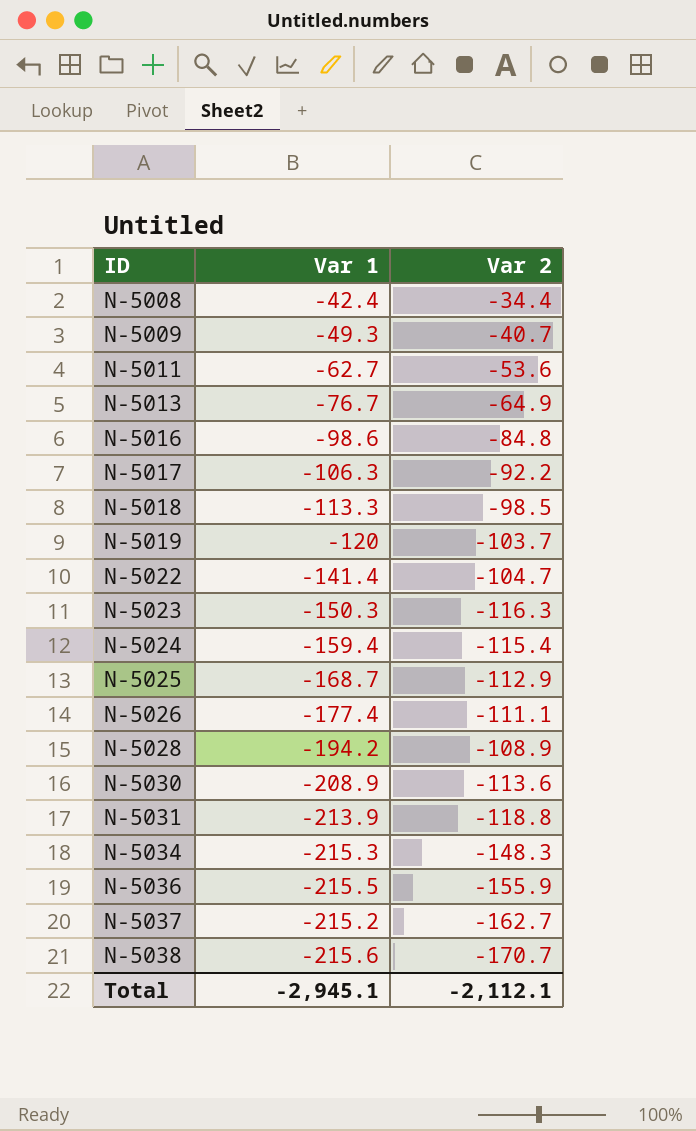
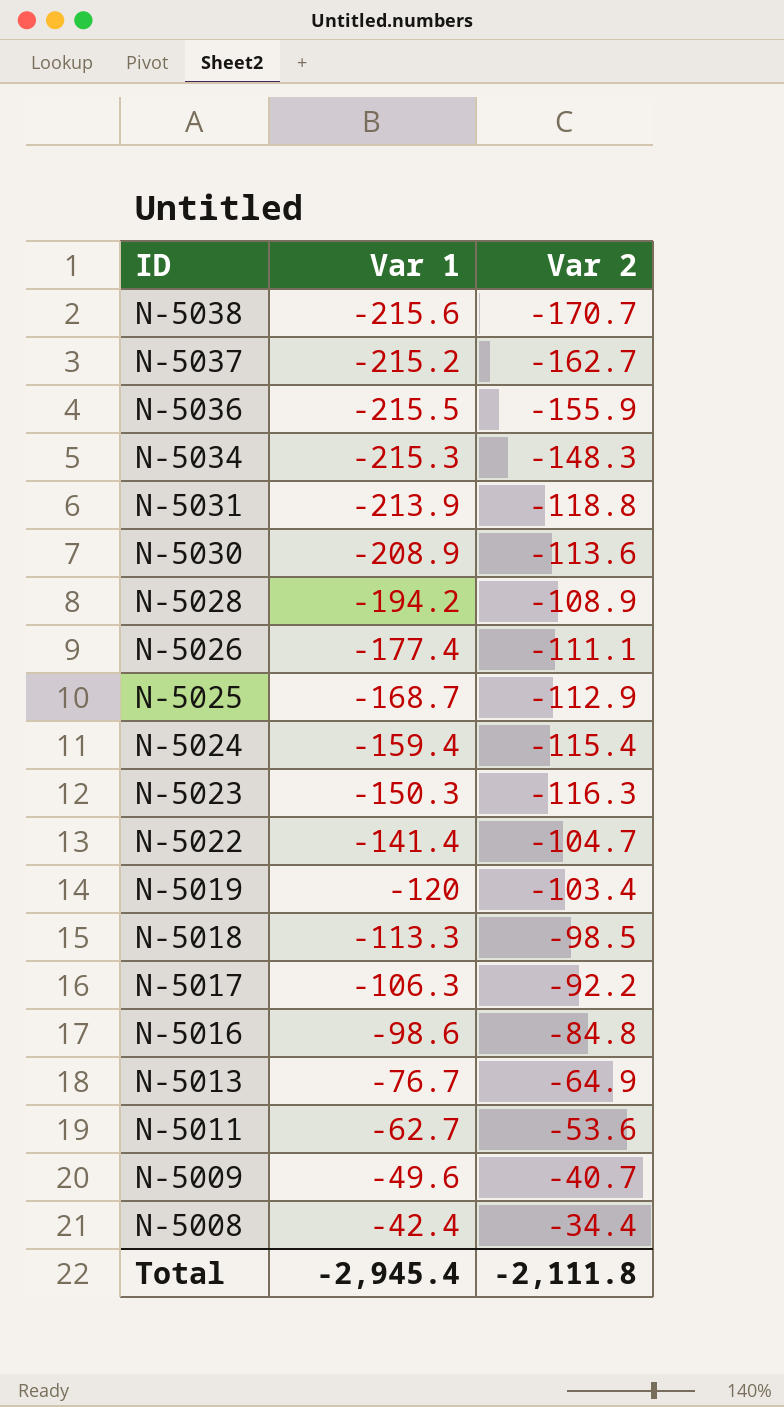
row order: ID ascending -> ID descending
N-5019 | Var 2: -103.7 -> -103.4
N-5009 | Var 1: -49.3 -> -49.6
Total | Var 1: -2,945.1 -> -2,945.4
Total | Var 2: -2,112.1 -> -2,111.8

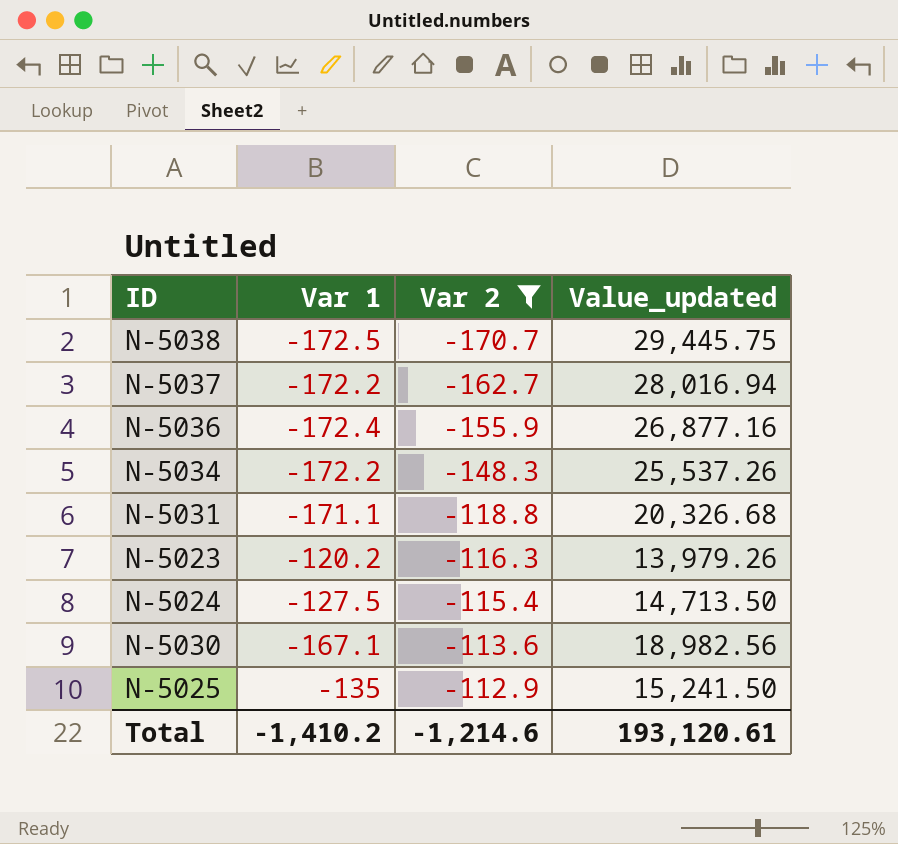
filter: none -> Var 2 <= -112.9
row order: ID descending -> Var 2 ascending
column Value_updated | formula: none -> [Var 1] * [Var 2]
N-5038 | Var 1: -215.6 -> -172.5
N-5037 | Var 1: -215.2 -> -172.2
N-5036 | Var 1: -215.5 -> -172.4
N-5034 | Var 1: -215.3 -> -172.2
N-5031 | Var 1: -213.9 -> -171.1
N-5023 | Var 1: -150.3 -> -120.2
N-5024 | Var 1: -159.4 -> -127.5
N-5030 | Var 1: -208.9 -> -167.1
N-5025 | Var 1: -168.7 -> -135
Total | Var 1: -2,945.4 -> -1,410.2
Total | Var 2: -2,111.8 -> -1,214.6

